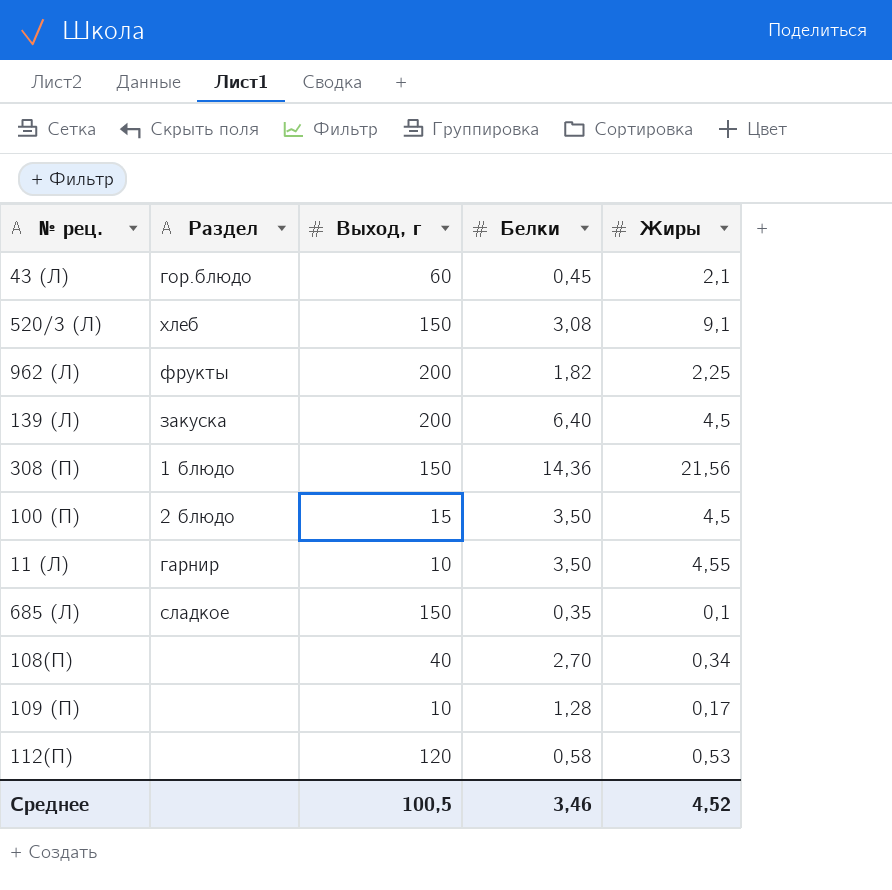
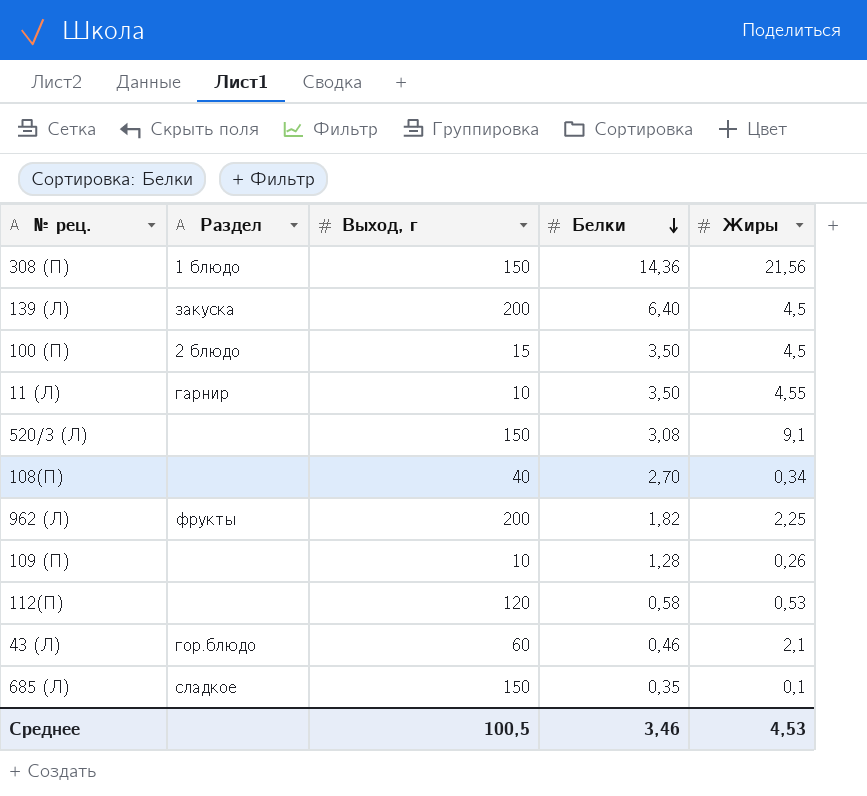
row order: none -> Белки descending
520/3 (Л) | Раздел: хлеб -> none
109 (П) | Жиры: 0,17 -> 0,26
43 (Л) | Белки: 0,45 -> 0,46
Среднее | Жиры: 4,52 -> 4,53

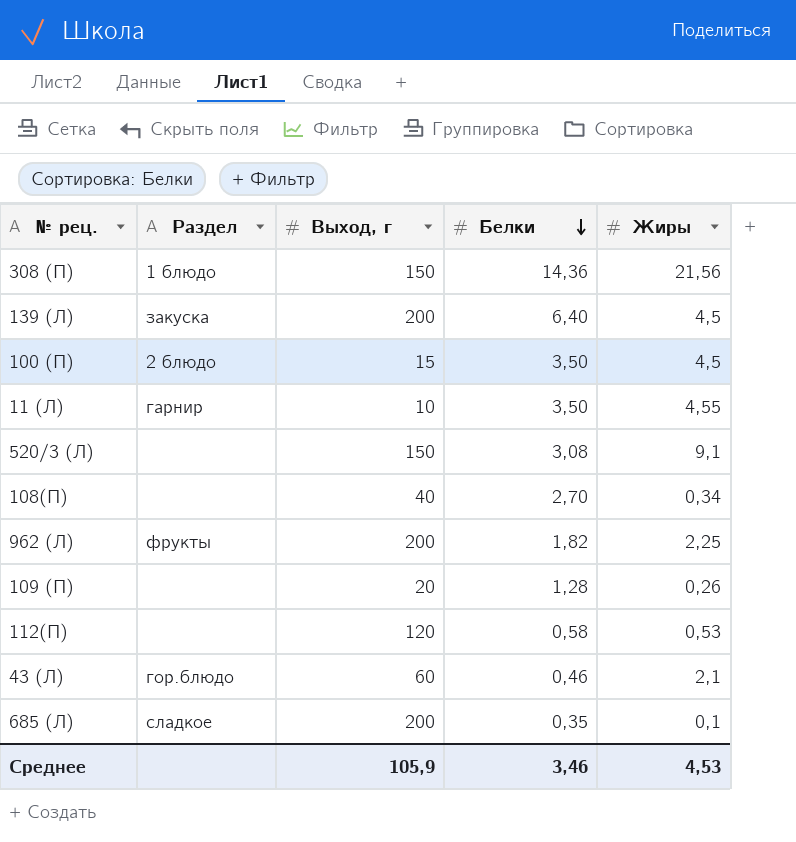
109 (П) | Выход, г: 10 -> 20
685 (Л) | Выход, г: 150 -> 200
Среднее | Выход, г: 100,5 -> 105,9

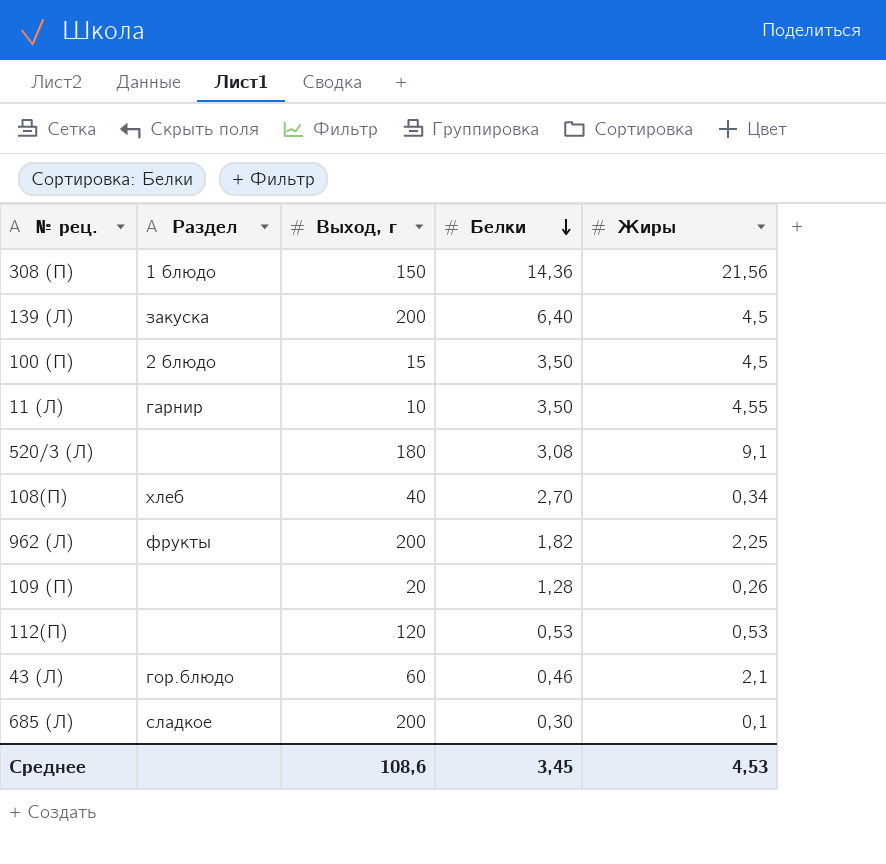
520/3 (Л) | Выход, г: 150 -> 180
108(П) | Раздел: none -> хлеб
112(П) | Белки: 0,58 -> 0,53
685 (Л) | Белки: 0,35 -> 0,30
Среднее | Выход, г: 105,9 -> 108,6
Среднее | Белки: 3,46 -> 3,45

